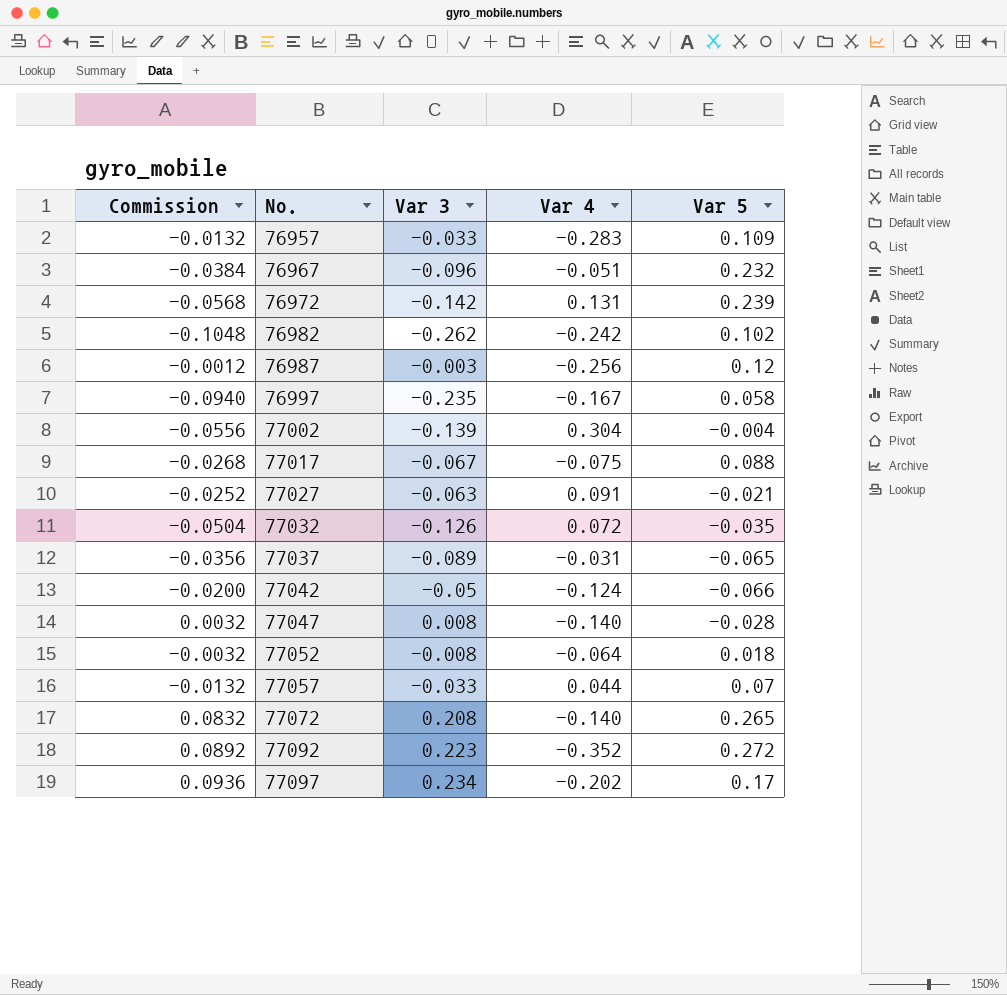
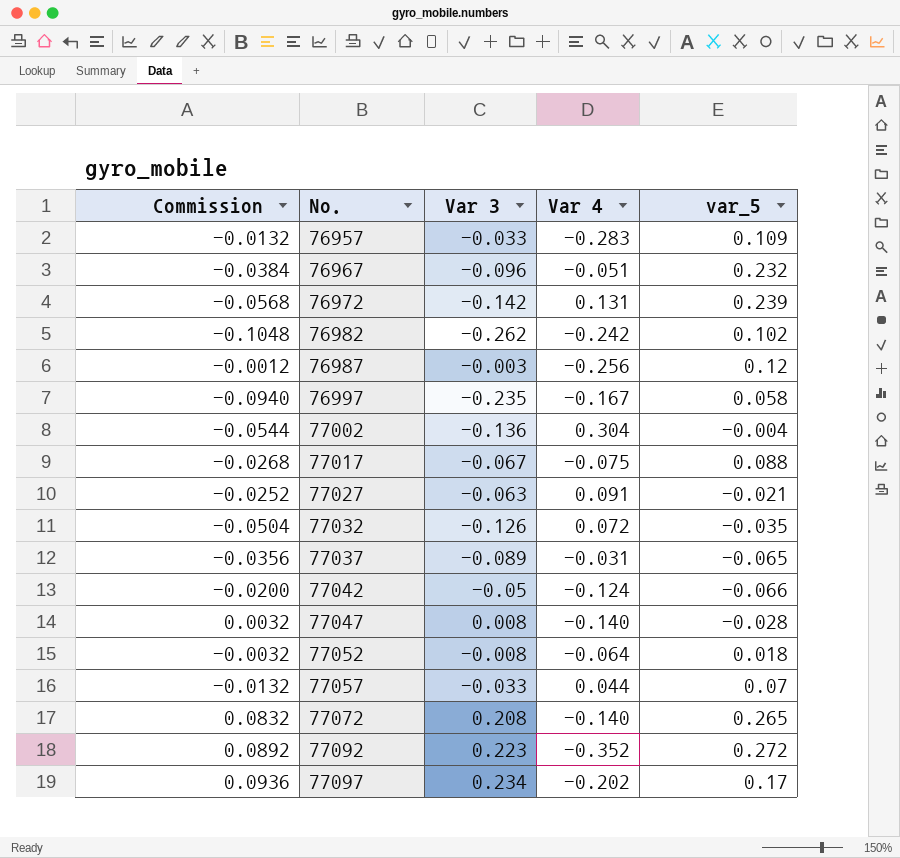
column name: Var 5 -> var_5
77002 | Commission: -0.0556 -> -0.0544
77002 | Var 3: -0.139 -> -0.136

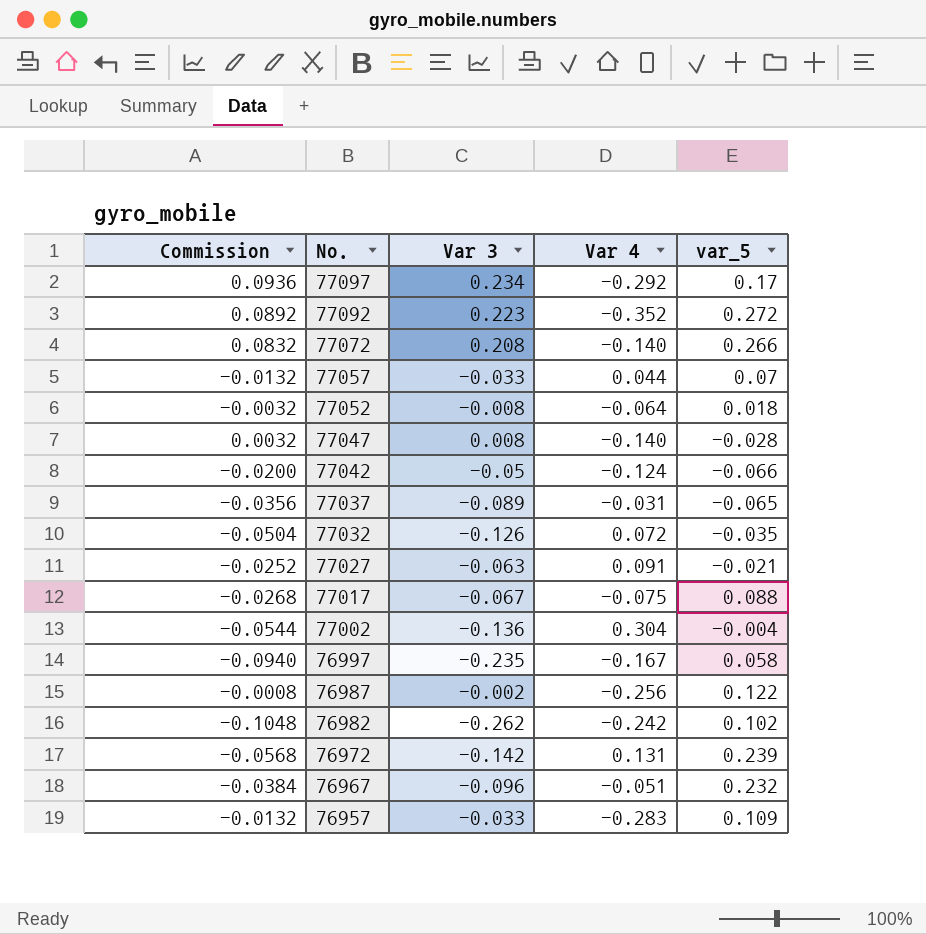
row order: No. ascending -> No. descending
77097 | Var 4: -0.202 -> -0.292
77072 | var_5: 0.265 -> 0.266
76987 | Commission: -0.0012 -> -0.0008
76987 | Var 3: -0.003 -> -0.002
76987 | var_5: 0.12 -> 0.122

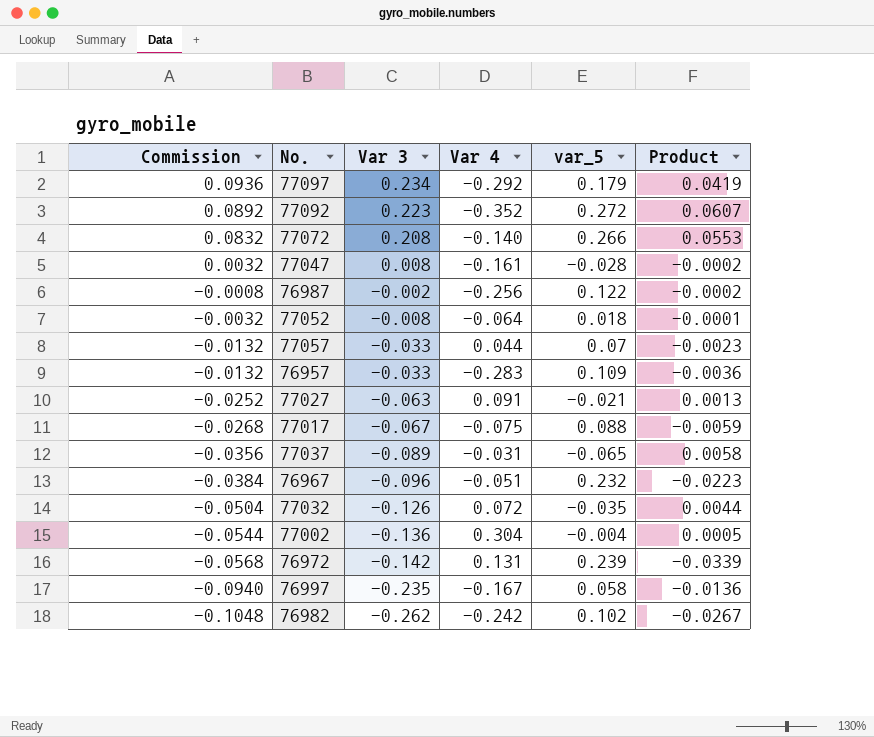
row order: No. descending -> Commission descending
column Product | formula: none -> [Var 3] * [var_5]
row 77042: -0.0200 | -0.05 | -0.124 | -0.066 -> none
77097 | var_5: 0.17 -> 0.179
77047 | Var 4: -0.140 -> -0.161

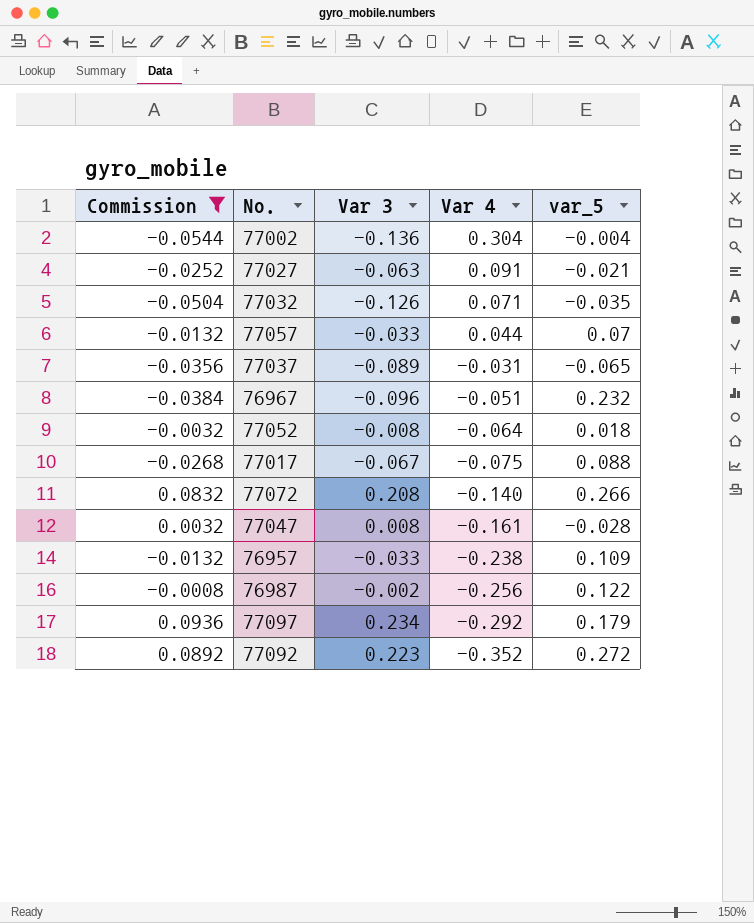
filter: none -> Commission >= -0.0544
row order: Commission descending -> Var 4 descending
column Product | formula: [Var 3] * [var_5] -> none
77032 | Var 4: 0.072 -> 0.071
76957 | Var 4: -0.283 -> -0.238

